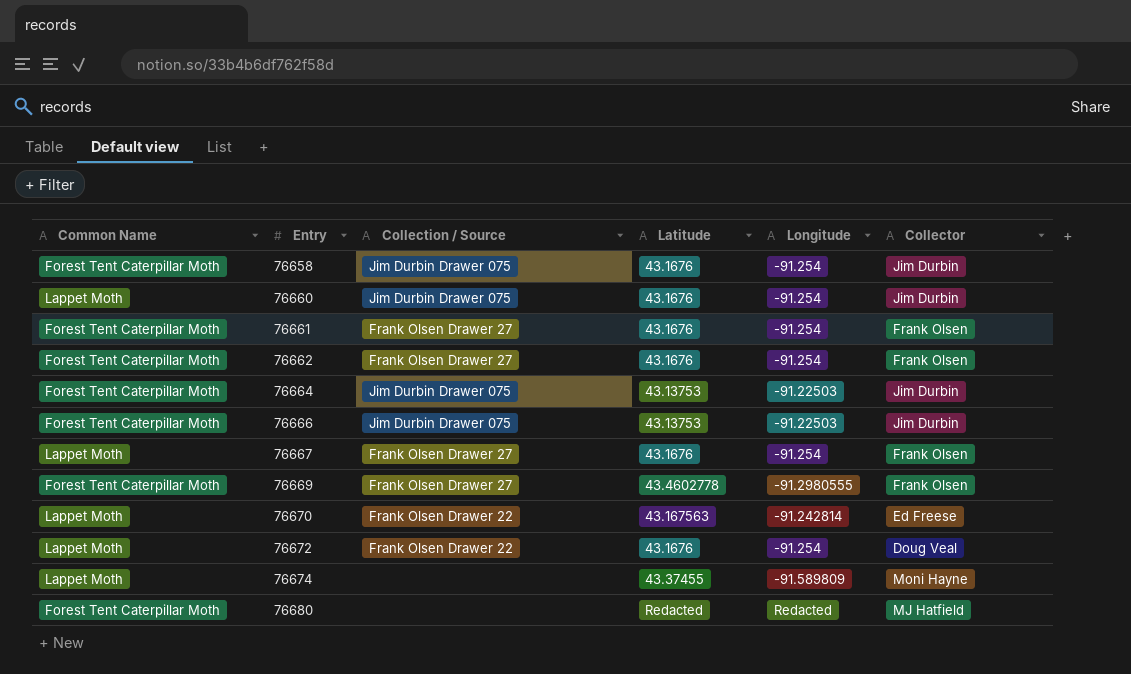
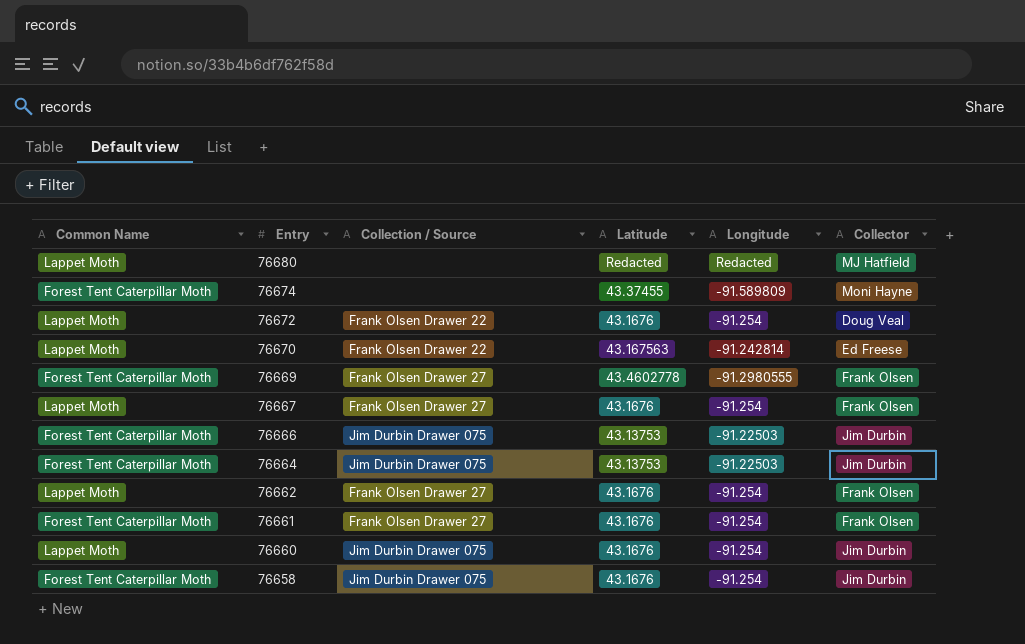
row order: Entry ascending -> Entry descending
76680 | Common Name: Forest Tent Caterpillar Moth -> Lappet Moth
76674 | Common Name: Lappet Moth -> Forest Tent Caterpillar Moth
76662 | Common Name: Forest Tent Caterpillar Moth -> Lappet Moth

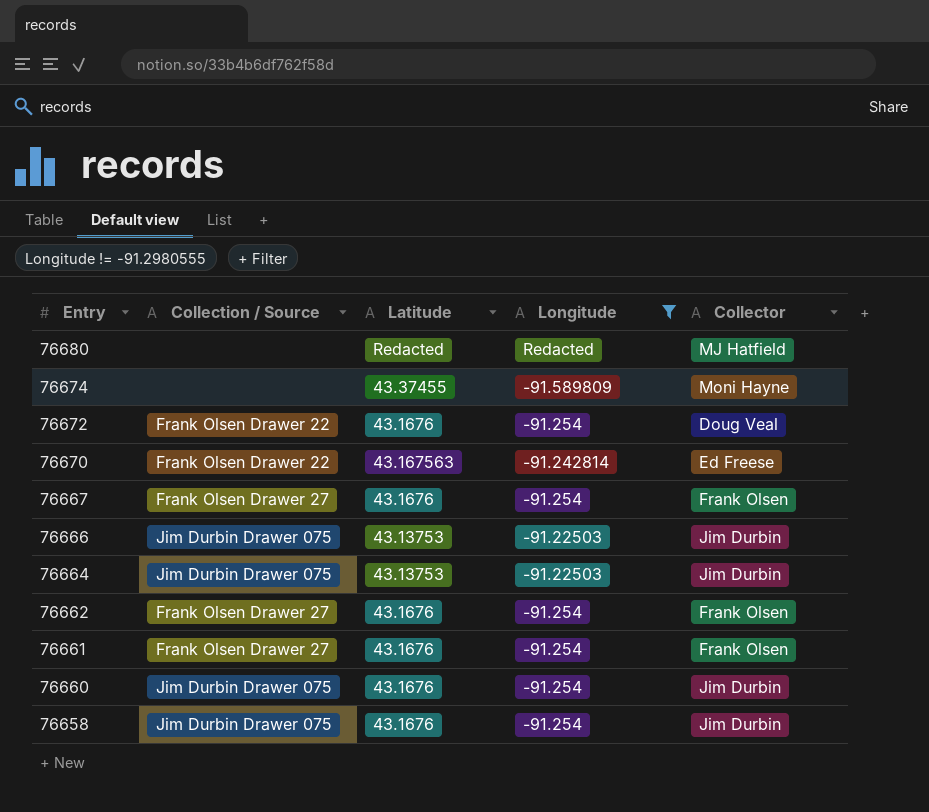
filter: none -> Longitude != -91.2980555
column Common Name | position: 1 -> none

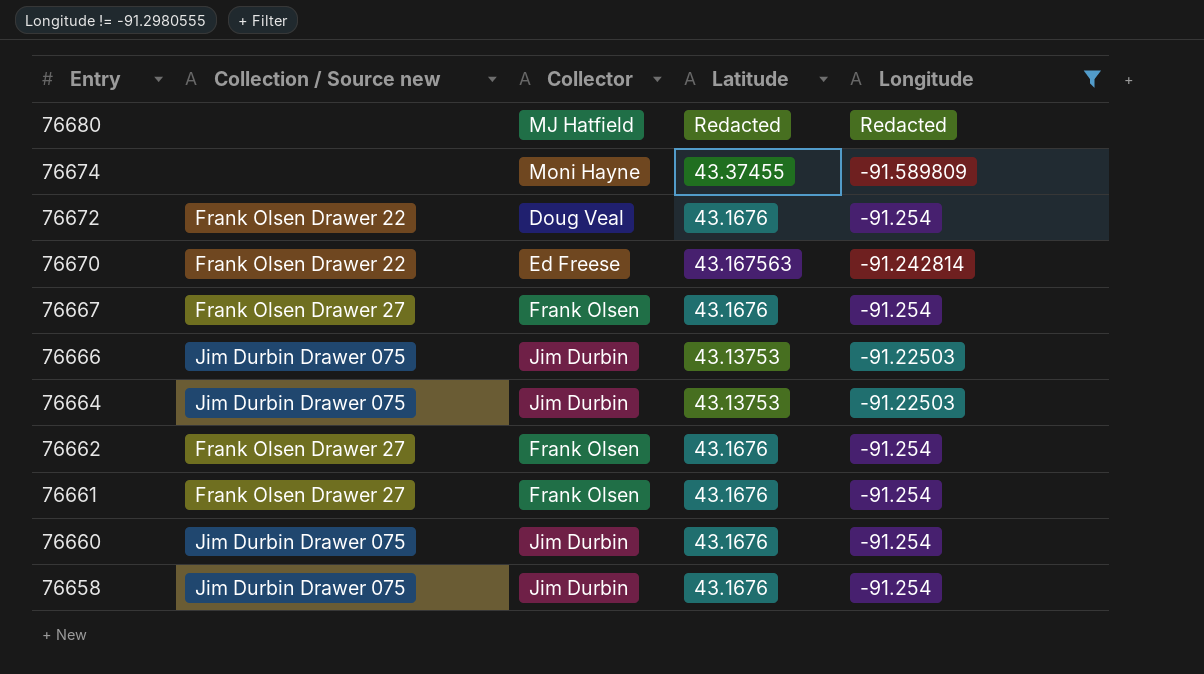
column name: Collection / Source -> Collection / Source new
column Collector | position: 5 -> 3

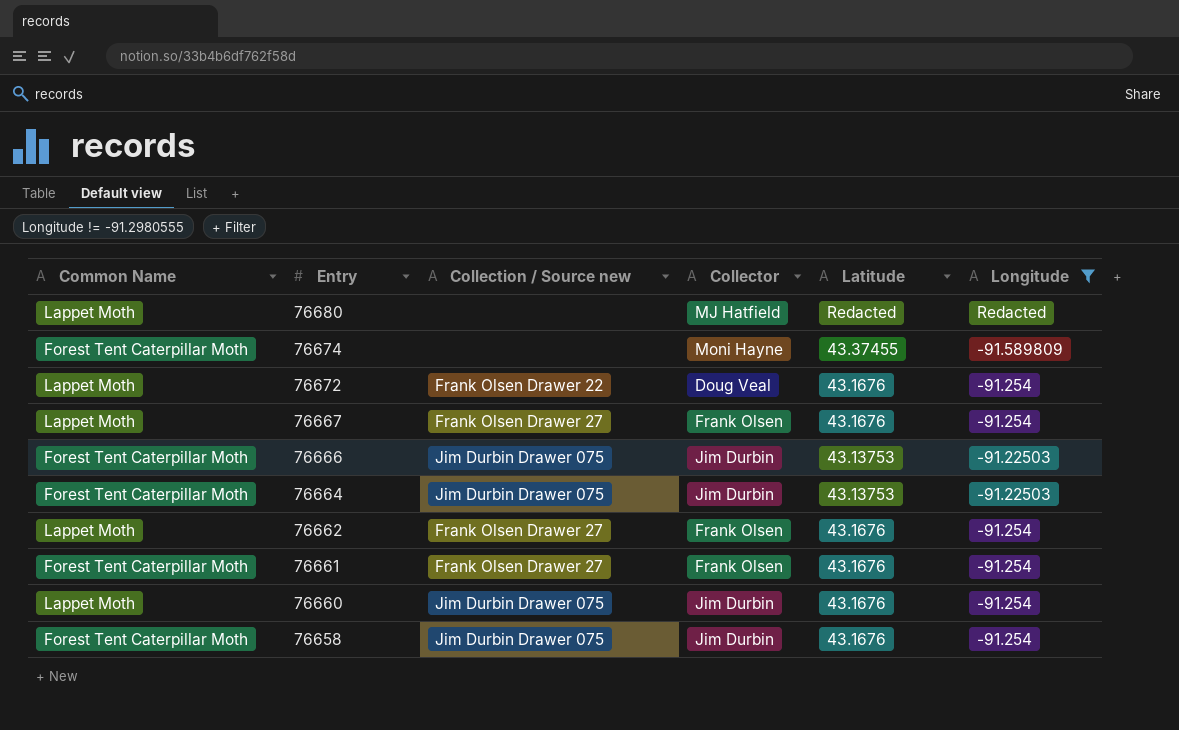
column Common Name | position: none -> 1
row 76670: Frank Olsen Drawer 22 | Ed Freese | 43.167563 | -91.242814 -> none

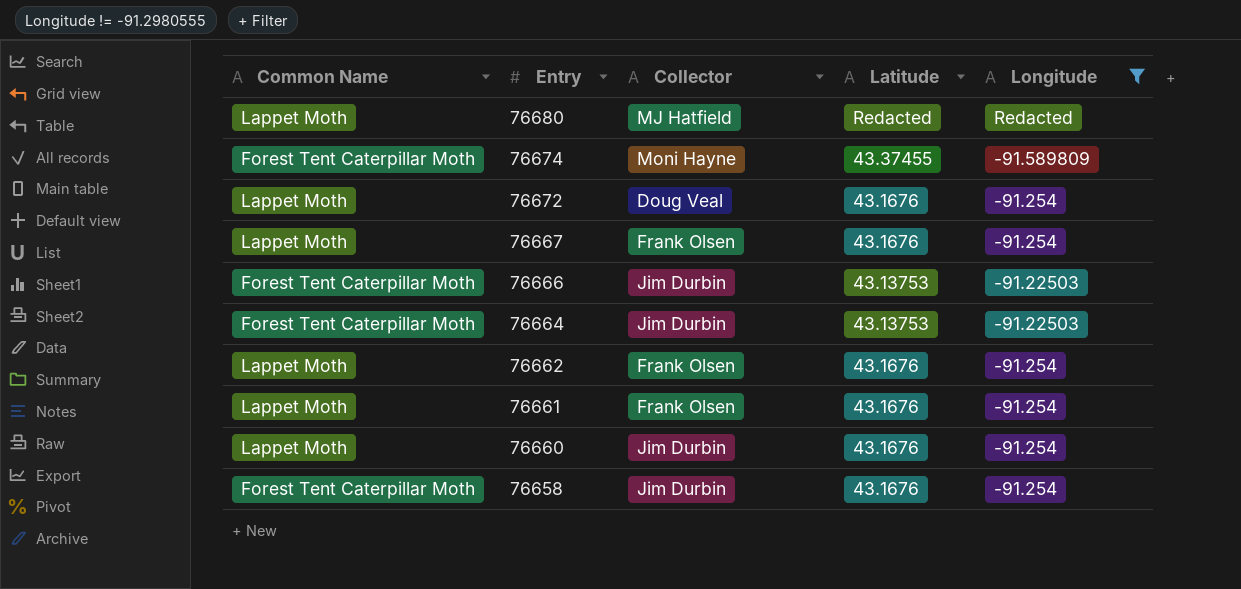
column Collection / Source new | position: 3 -> none
76661 | Common Name: Forest Tent Caterpillar Moth -> Lappet Moth

